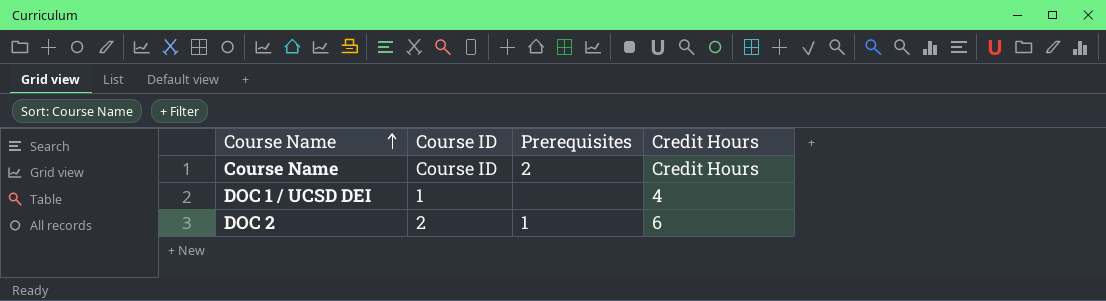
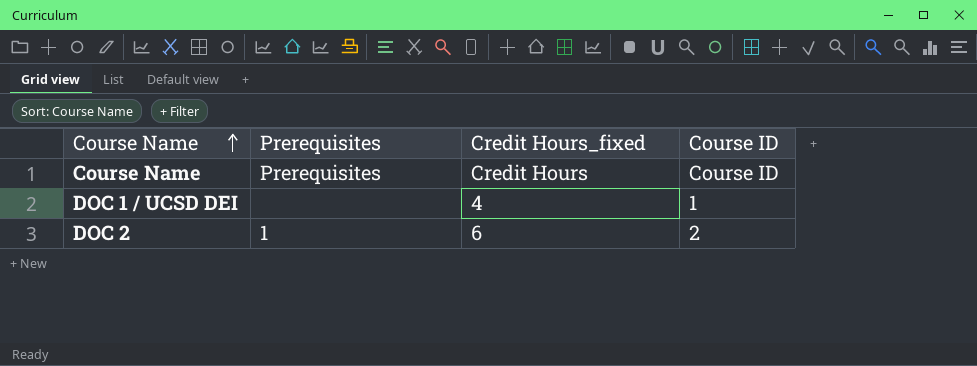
column name: Credit Hours -> Credit Hours_fixed
column Course ID | position: 2 -> 4
Course Name | Prerequisites: 2 -> Prerequisites

